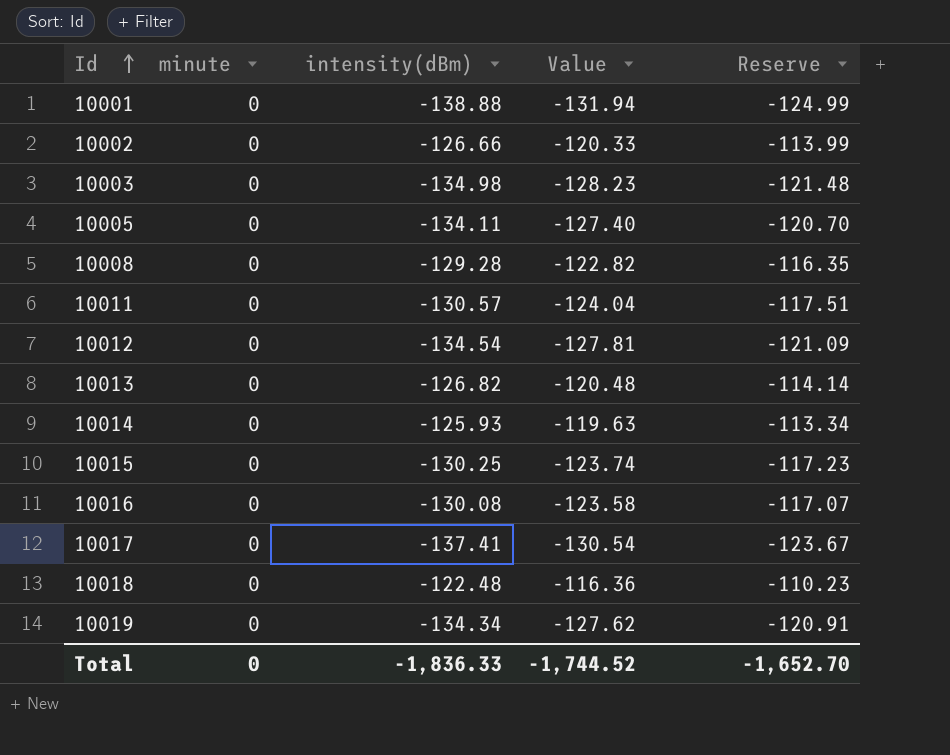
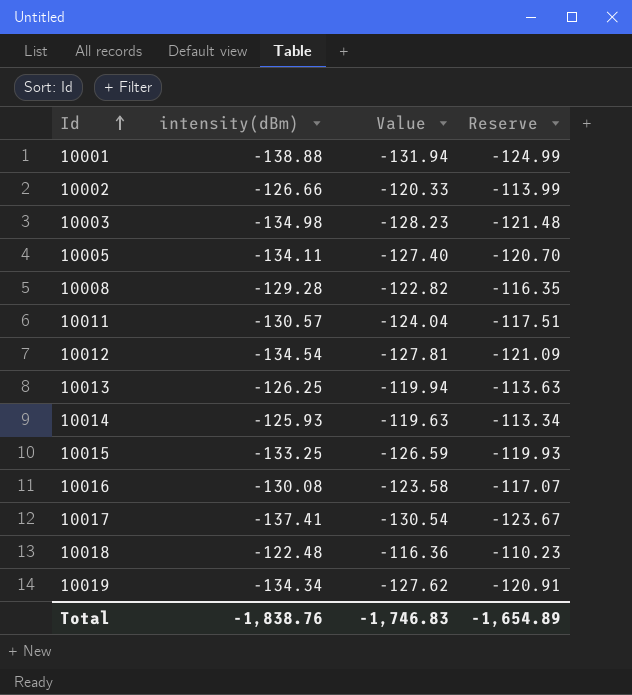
column minute | position: 2 -> none
10013 | intensity(dBm): -126.82 -> -126.25
10013 | Value: -120.48 -> -119.94
10013 | Reserve: -114.14 -> -113.63
10015 | intensity(dBm): -130.25 -> -133.25
10015 | Value: -123.74 -> -126.59
10015 | Reserve: -117.23 -> -119.93
Total | intensity(dBm): -1,836.33 -> -1,838.76
Total | Value: -1,744.52 -> -1,746.83
Total | Reserve: -1,652.70 -> -1,654.89

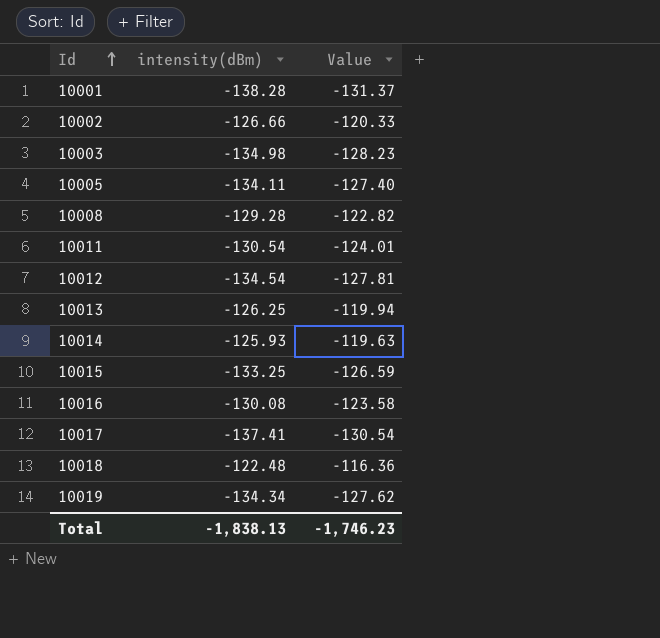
column Reserve | formula: [intensity(dBm)] * 0.9 -> none
10001 | intensity(dBm): -138.88 -> -138.28
10001 | Value: -131.94 -> -131.37
10011 | intensity(dBm): -130.57 -> -130.54
10011 | Value: -124.04 -> -124.01
Total | intensity(dBm): -1,838.76 -> -1,838.13
Total | Value: -1,746.83 -> -1,746.23

